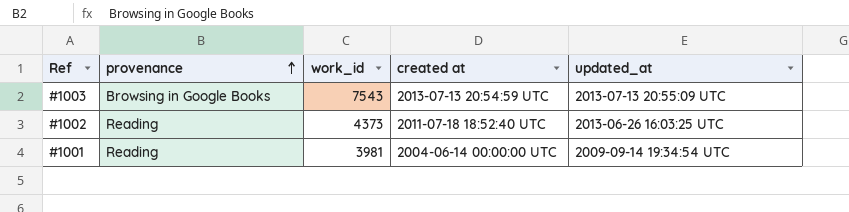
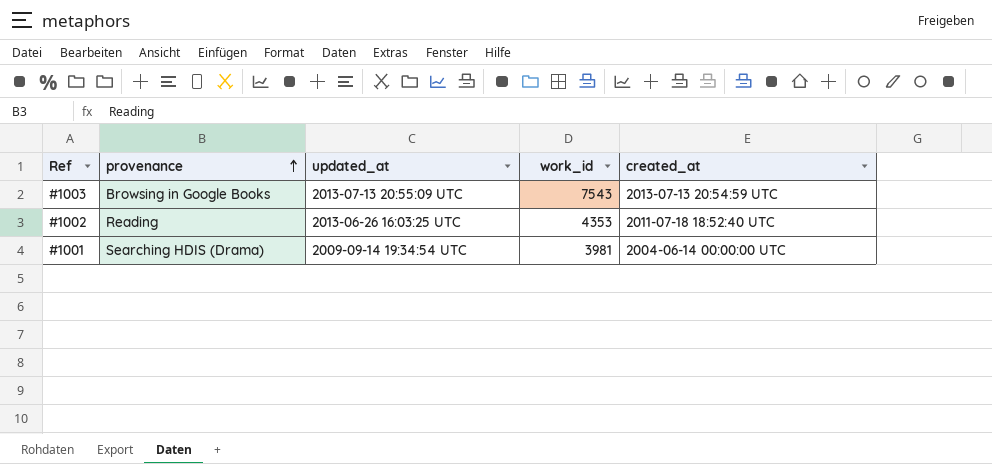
column updated_at | position: 5 -> 3
column name: created at -> created_at
#1002 | work_id: 4373 -> 4353
#1001 | provenance: Reading -> Searching HDIS (Drama)

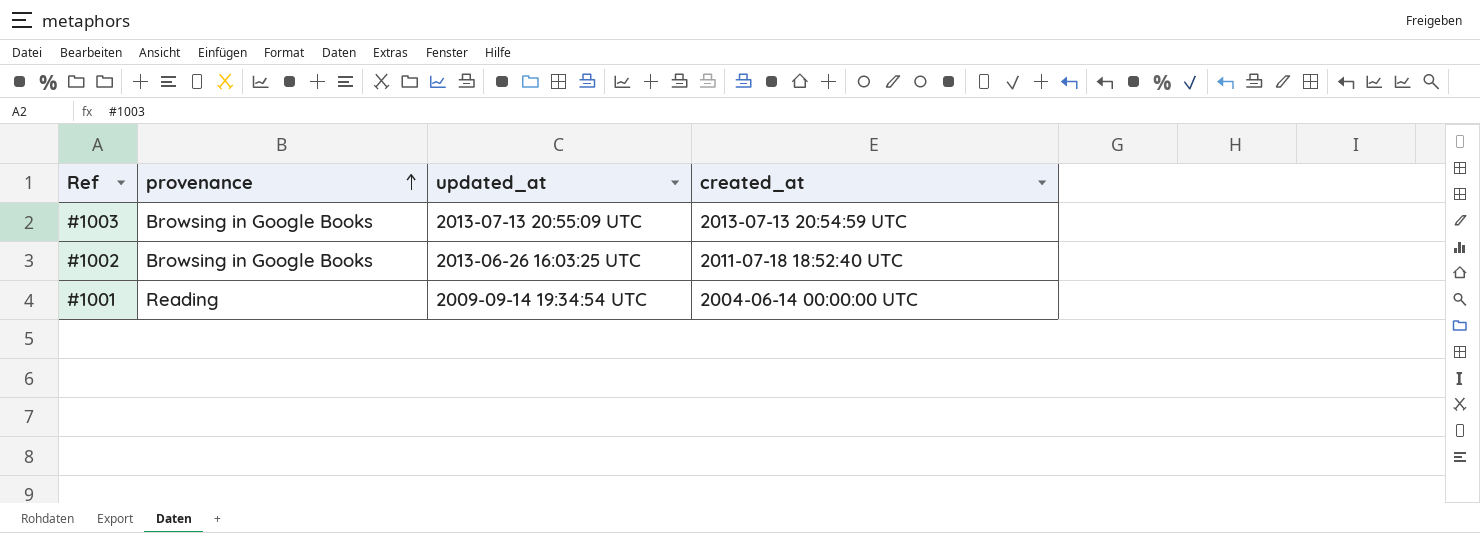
column work_id | position: 4 -> none
#1002 | provenance: Reading -> Browsing in Google Books
#1001 | provenance: Searching HDIS (Drama) -> Reading

